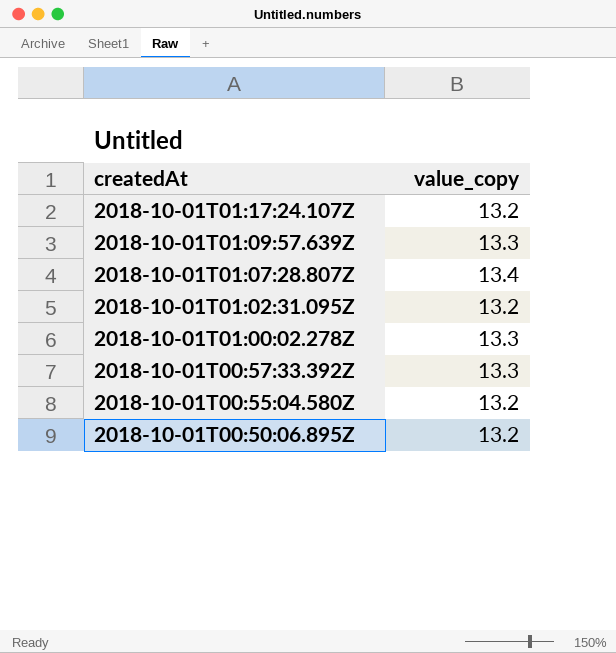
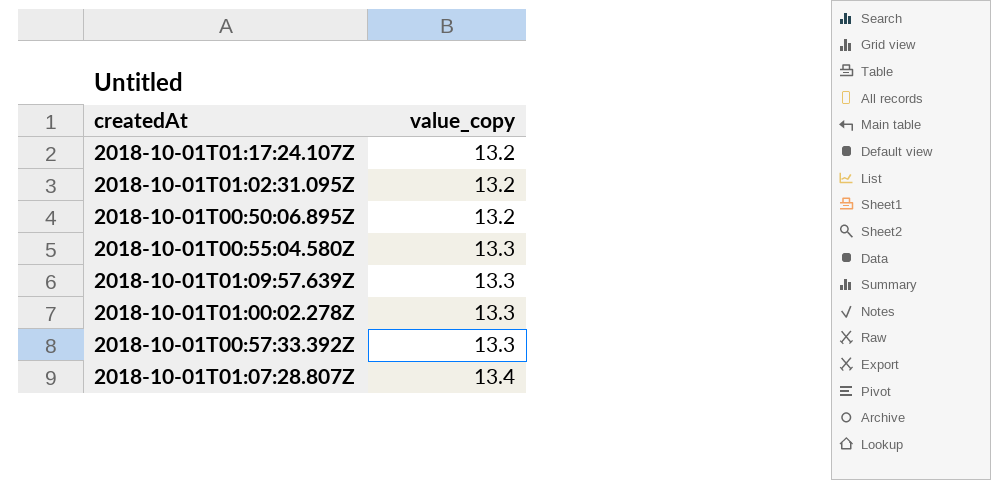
row order: createdAt descending -> value_copy ascending
2018-10-01T00:55:04.580Z | value_copy: 13.2 -> 13.3

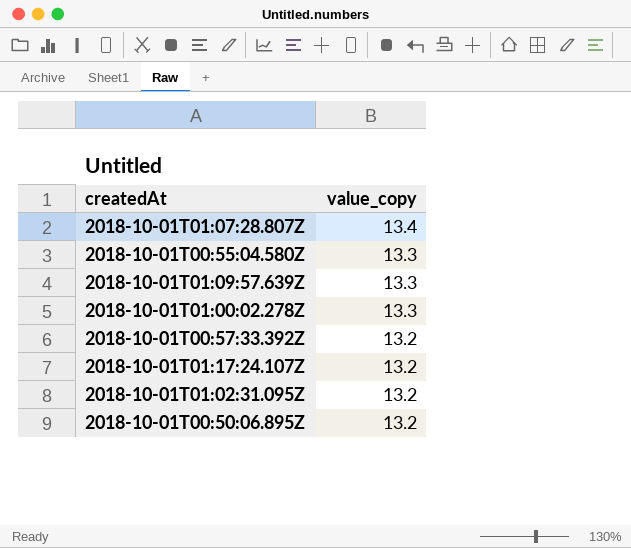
row order: value_copy ascending -> value_copy descending
2018-10-01T00:57:33.392Z | value_copy: 13.3 -> 13.2

